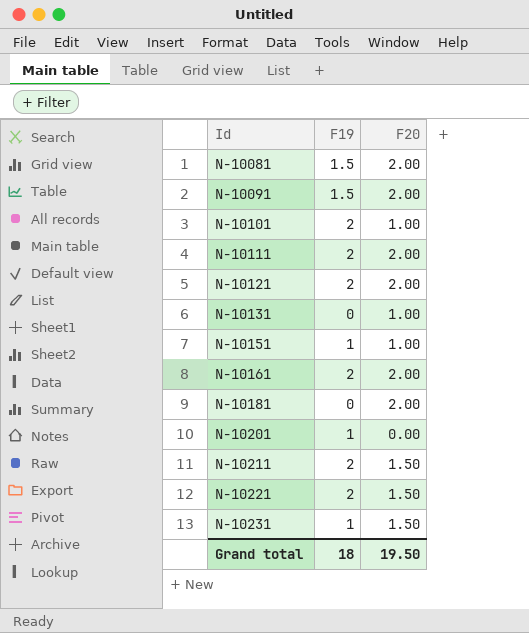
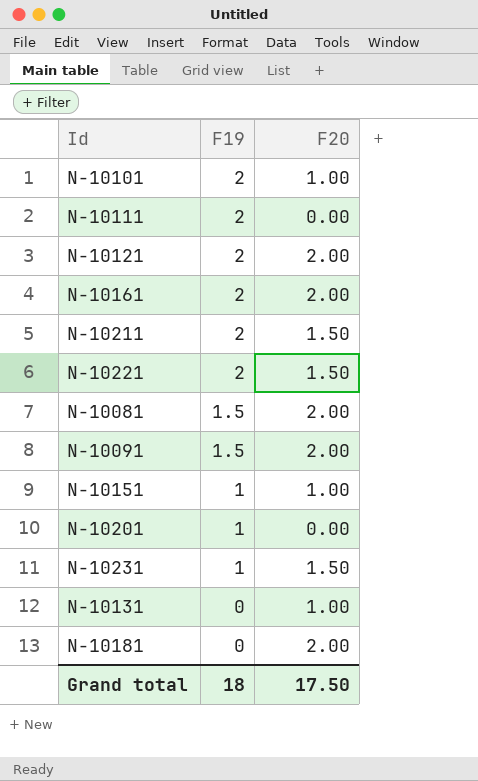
row order: Id ascending -> F19 descending
N-10111 | F20: 2.00 -> 0.00
Grand total | F20: 19.50 -> 17.50

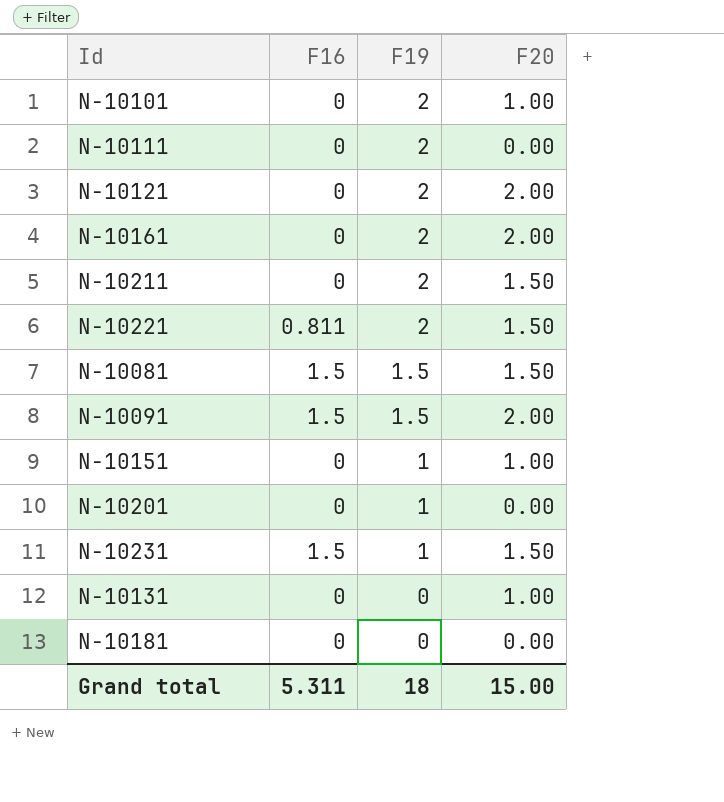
column F16 | position: none -> 2
N-10081 | F20: 2.00 -> 1.50
N-10181 | F20: 2.00 -> 0.00
Grand total | F20: 17.50 -> 15.00

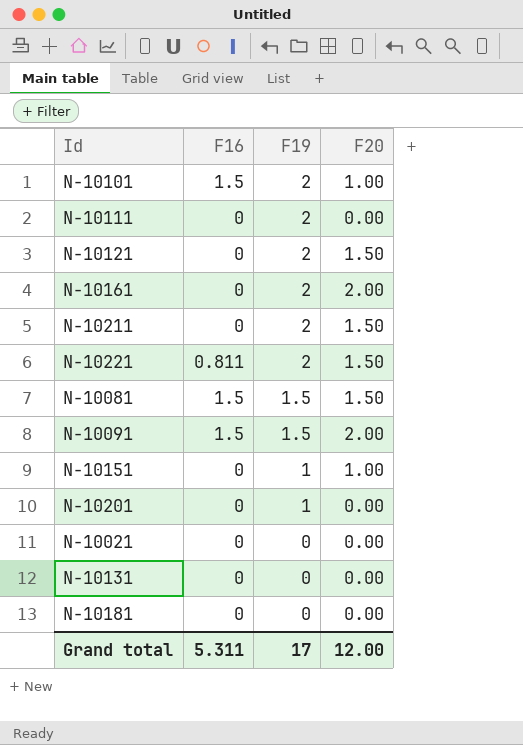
row N-10231: 1.5 | 1 | 1.50 -> none
N-10101 | F16: 0 -> 1.5
N-10121 | F20: 2.00 -> 1.50
row N-10021: none -> 0 | 0 | 0.00
N-10131 | F20: 1.00 -> 0.00
Grand total | F19: 18 -> 17
Grand total | F20: 15.00 -> 12.00

